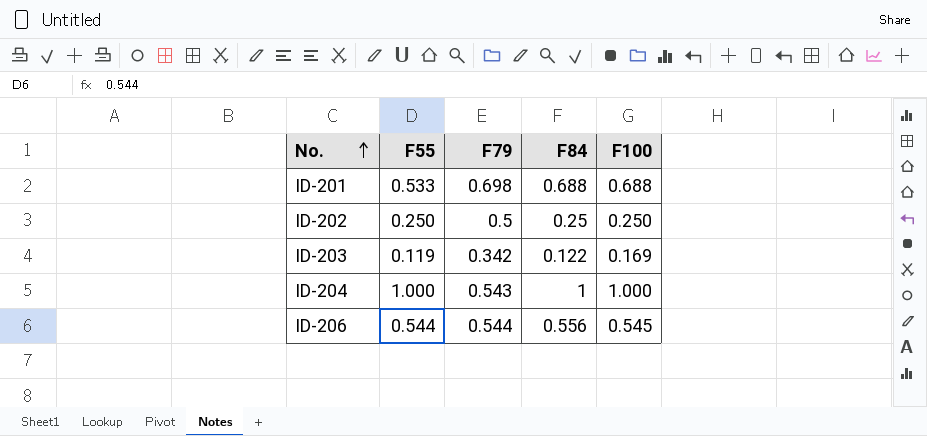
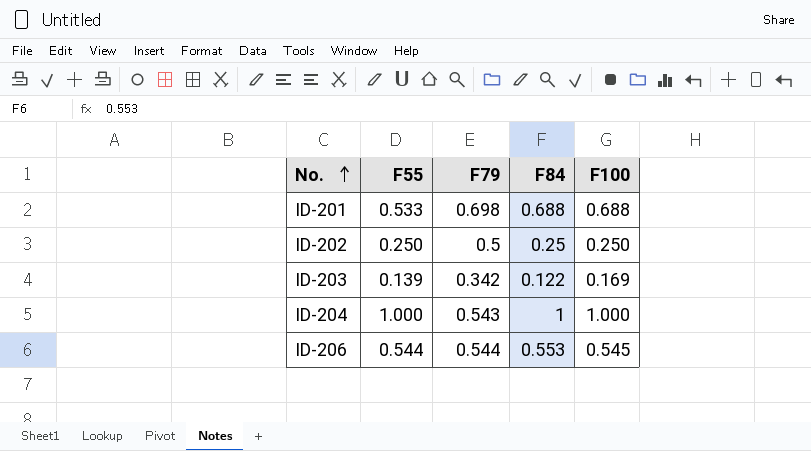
ID-203 | F55: 0.119 -> 0.139
ID-206 | F84: 0.556 -> 0.553

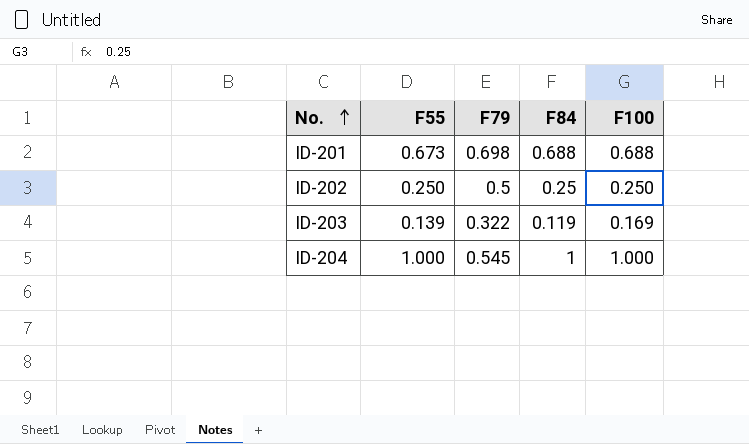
row ID-206: 0.544 | 0.544 | 0.553 | 0.545 -> none
ID-201 | F55: 0.533 -> 0.673
ID-203 | F79: 0.342 -> 0.322
ID-203 | F84: 0.122 -> 0.119
ID-204 | F79: 0.543 -> 0.545

